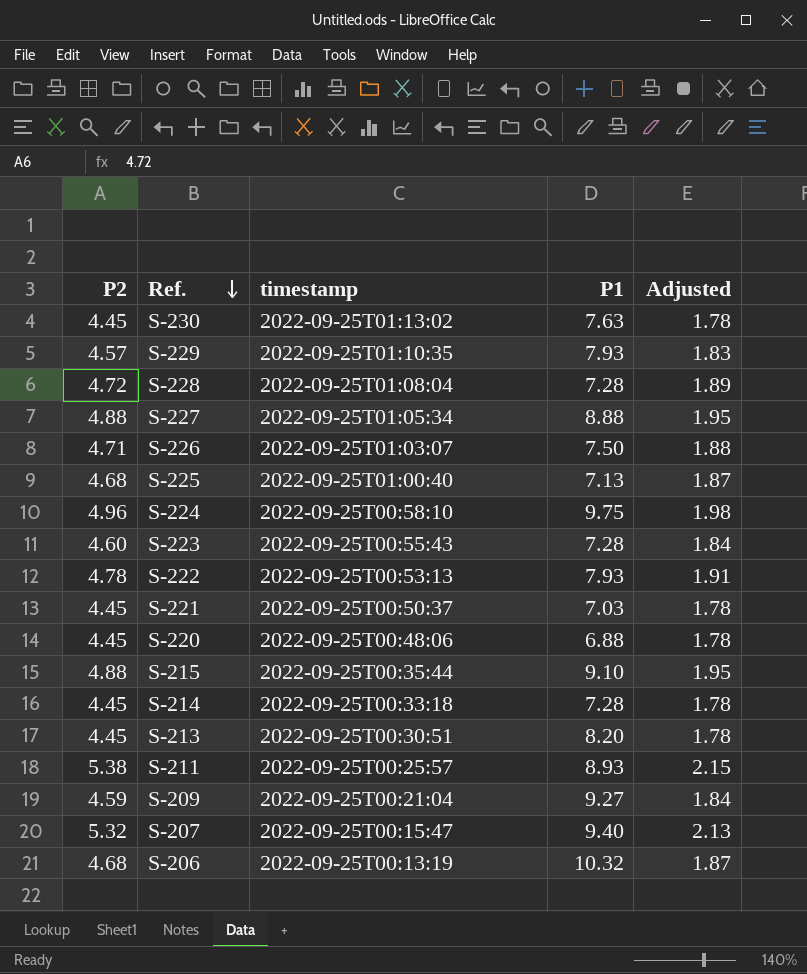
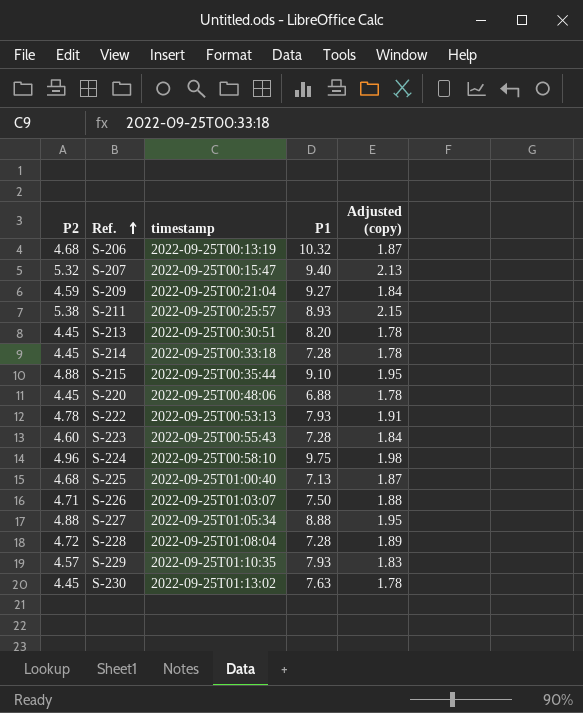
row order: Ref. descending -> Ref. ascending
column name: Adjusted -> Adjusted (copy)
row S-221: 4.45 | 2022-09-25T00:50:37 | 7.03 | 1.78 -> none

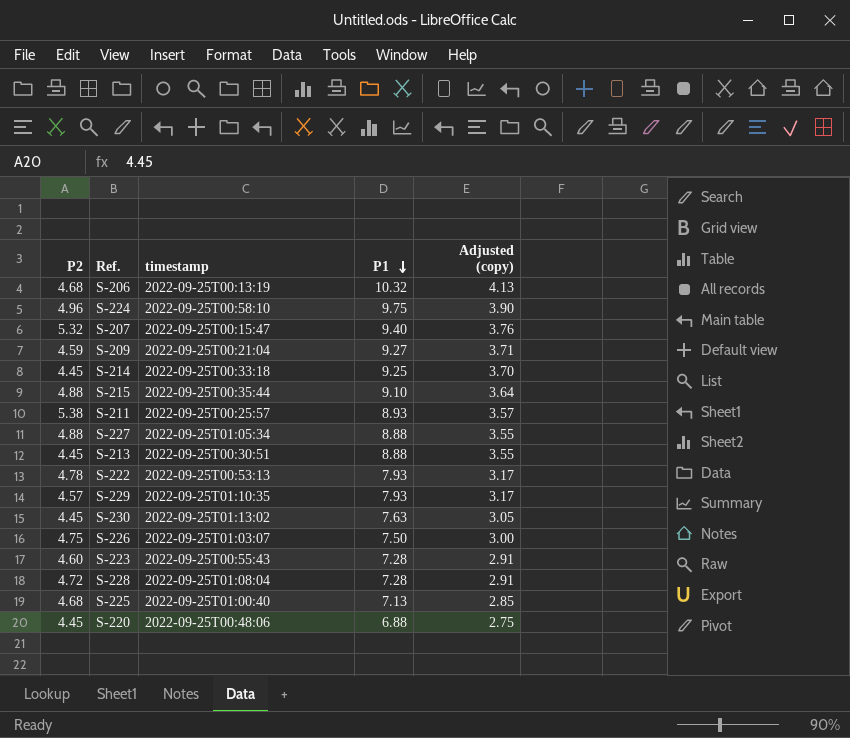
row order: Ref. ascending -> P1 descending
column Adjusted (copy) | formula: [P2] * 0.4 -> [P1] * 0.4
S-214 | P1: 7.28 -> 9.25
S-213 | P1: 8.20 -> 8.88
S-226 | P2: 4.71 -> 4.75

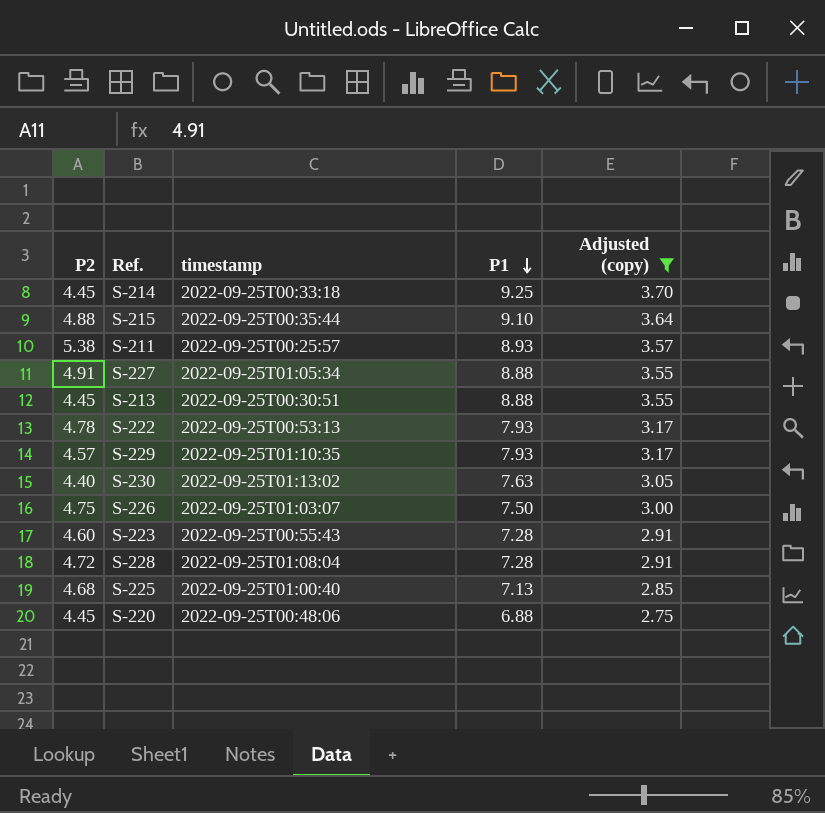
filter: none -> Adjusted (copy) <= 3.70
S-227 | P2: 4.88 -> 4.91
S-230 | P2: 4.45 -> 4.40

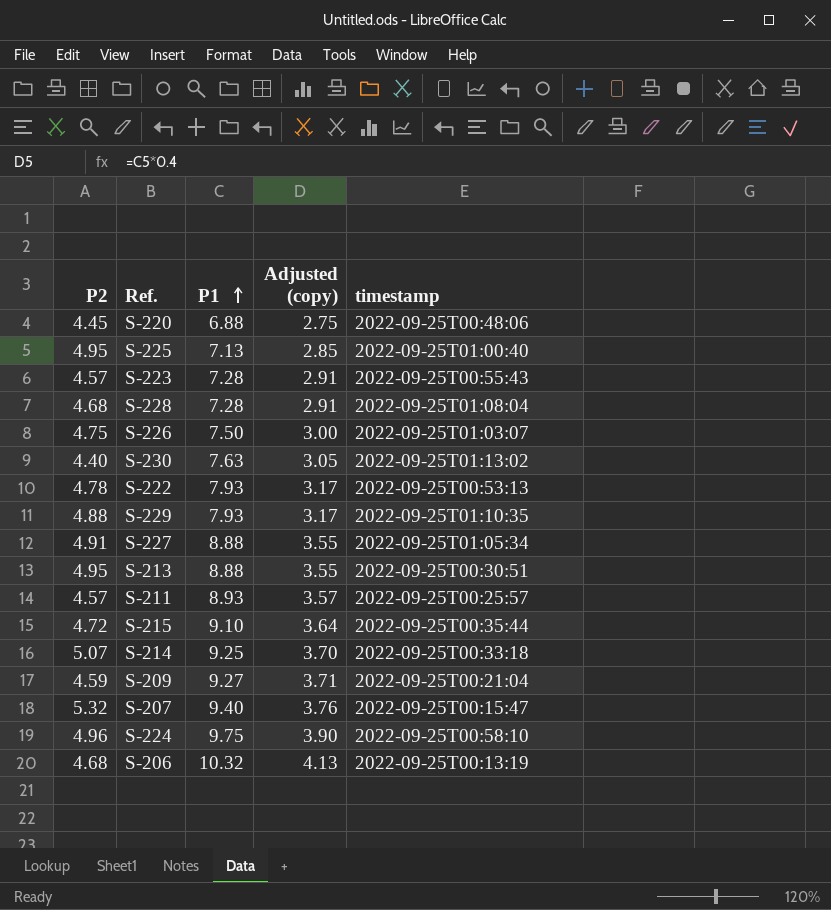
filter: Adjusted (copy) <= 3.70 -> none
row order: P1 descending -> P1 ascending
column timestamp | position: 3 -> 5
S-225 | P2: 4.68 -> 4.95
S-223 | P2: 4.60 -> 4.57
S-228 | P2: 4.72 -> 4.68
S-229 | P2: 4.57 -> 4.88
S-213 | P2: 4.45 -> 4.95
S-211 | P2: 5.38 -> 4.57
S-215 | P2: 4.88 -> 4.72
S-214 | P2: 4.45 -> 5.07

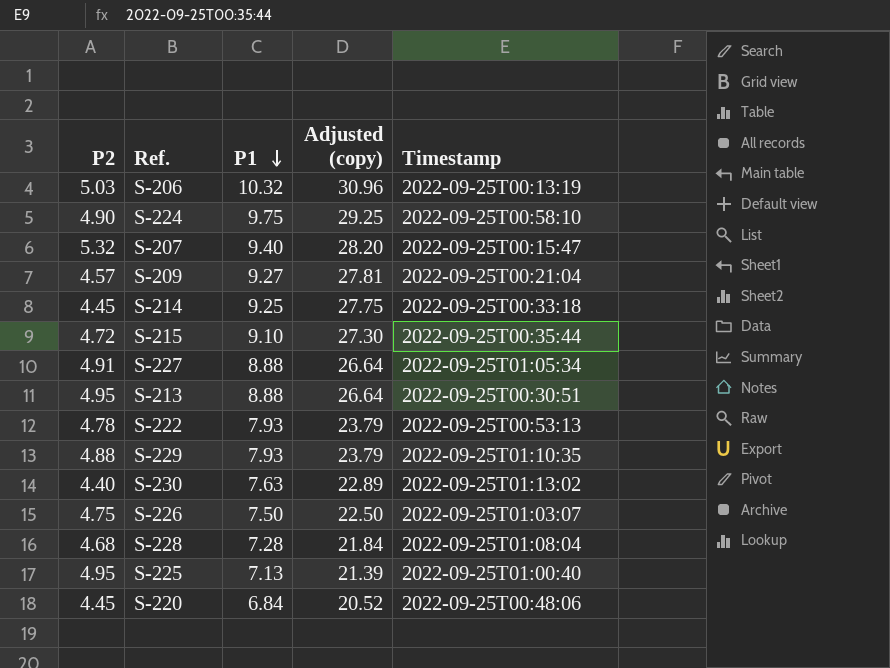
row order: P1 ascending -> P1 descending
column Adjusted (copy) | formula: [P1] * 0.4 -> [P1] * 3
column name: timestamp -> Timestamp
row S-223: 4.57 | 7.28 | 2.91 | 2022-09-25T00:55:43 -> none
row S-211: 4.57 | 8.93 | 3.57 | 2022-09-25T00:25:57 -> none
S-206 | P2: 4.68 -> 5.03
S-224 | P2: 4.96 -> 4.90
S-209 | P2: 4.59 -> 4.57
S-214 | P2: 5.07 -> 4.45
S-220 | P1: 6.88 -> 6.84

